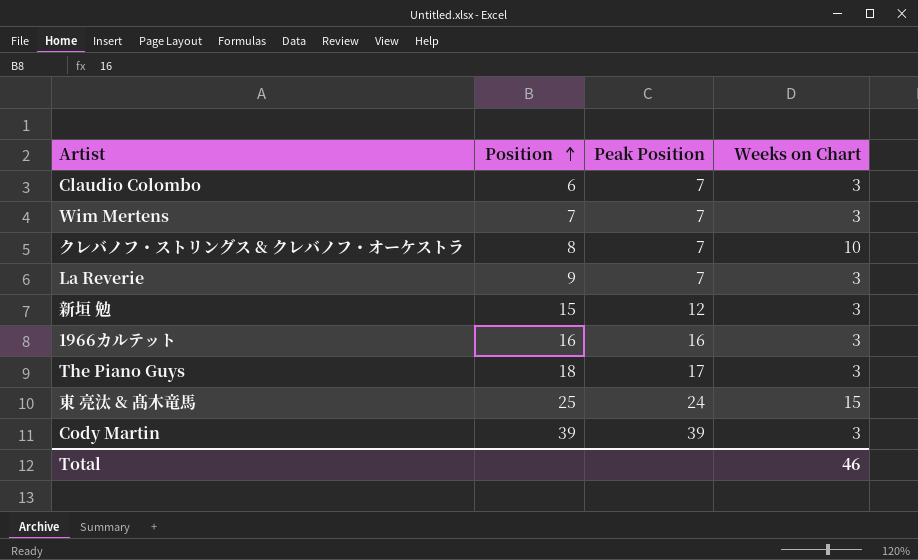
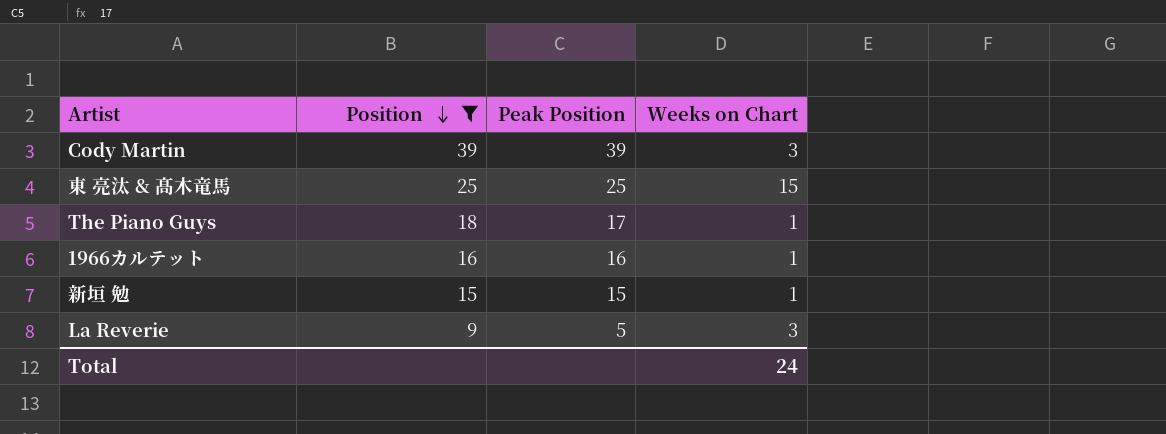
filter: none -> Position >= 9
row order: Position ascending -> Position descending
東 亮汰 & 髙木竜馬 | Peak Position: 24 -> 25
The Piano Guys | Weeks on Chart: 3 -> 1
1966カルテット | Weeks on Chart: 3 -> 1
新垣 勉 | Peak Position: 12 -> 15
新垣 勉 | Weeks on Chart: 3 -> 1
La Reverie | Peak Position: 7 -> 5
Total | Weeks on Chart: 46 -> 24

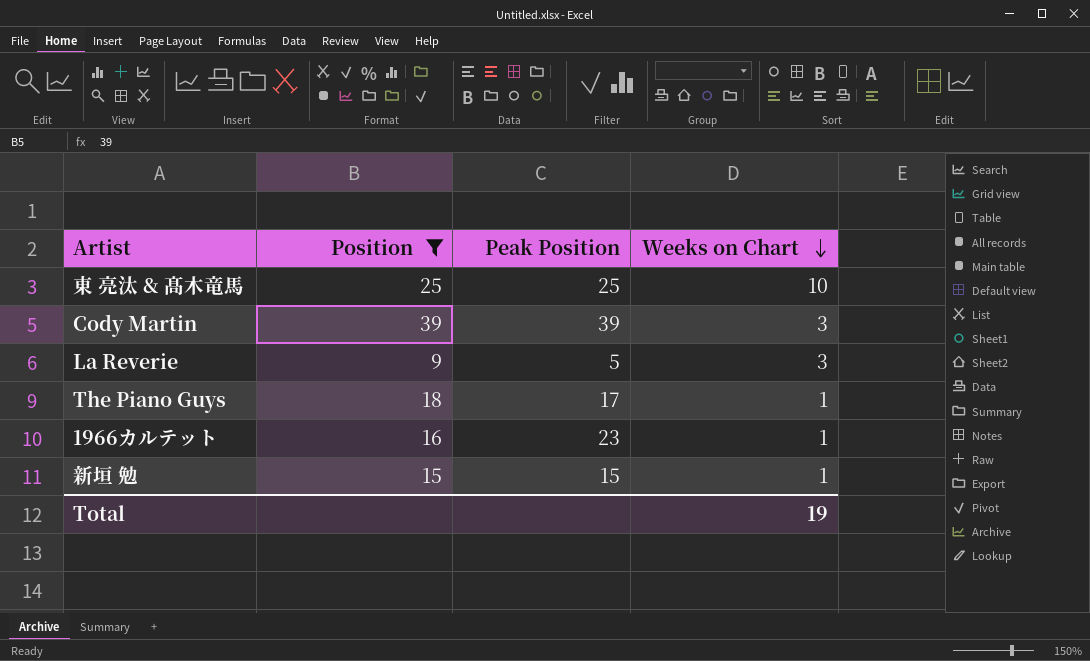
row order: Position descending -> Weeks on Chart descending
東 亮汰 & 髙木竜馬 | Weeks on Chart: 15 -> 10
1966カルテット | Peak Position: 16 -> 23
Total | Weeks on Chart: 24 -> 19

